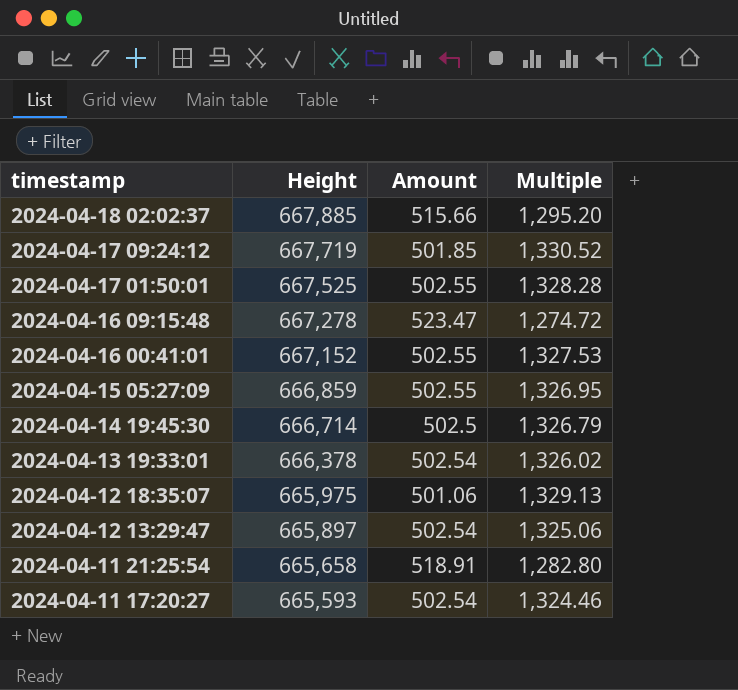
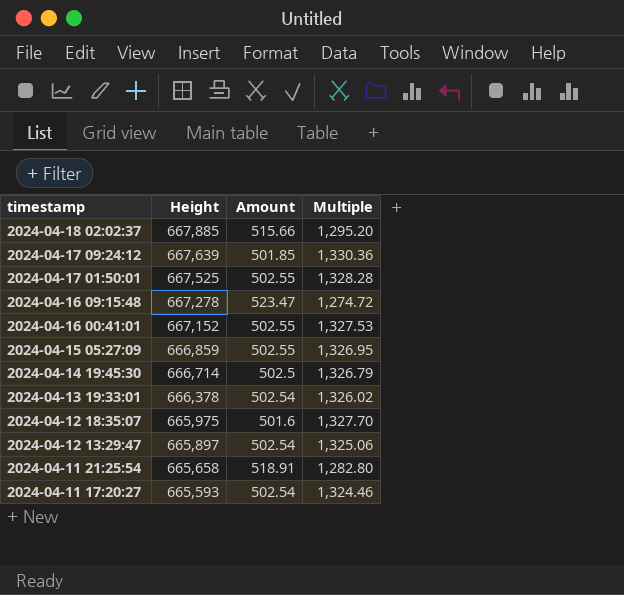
2024-04-17 09:24:12 | Height: 667,719 -> 667,639
2024-04-17 09:24:12 | Multiple: 1,330.52 -> 1,330.36
2024-04-12 18:35:07 | Amount: 501.06 -> 501.6
2024-04-12 18:35:07 | Multiple: 1,329.13 -> 1,327.70

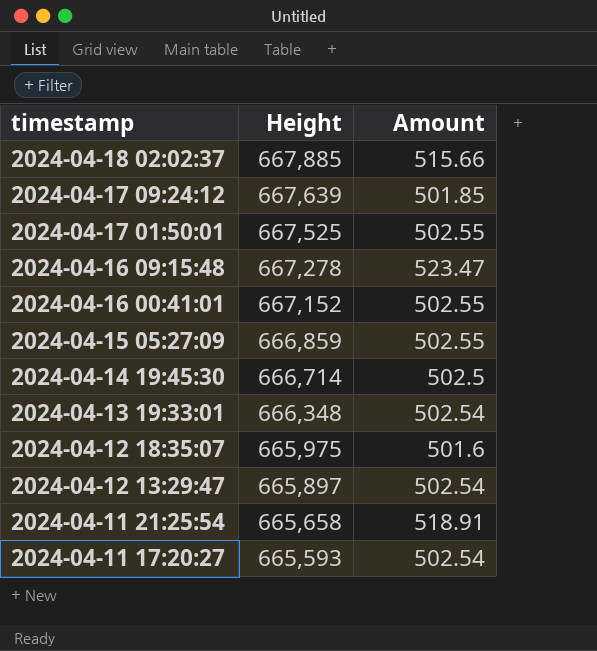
column Multiple | formula: [Height] / [Amount] -> none
2024-04-13 19:33:01 | Height: 666,378 -> 666,348

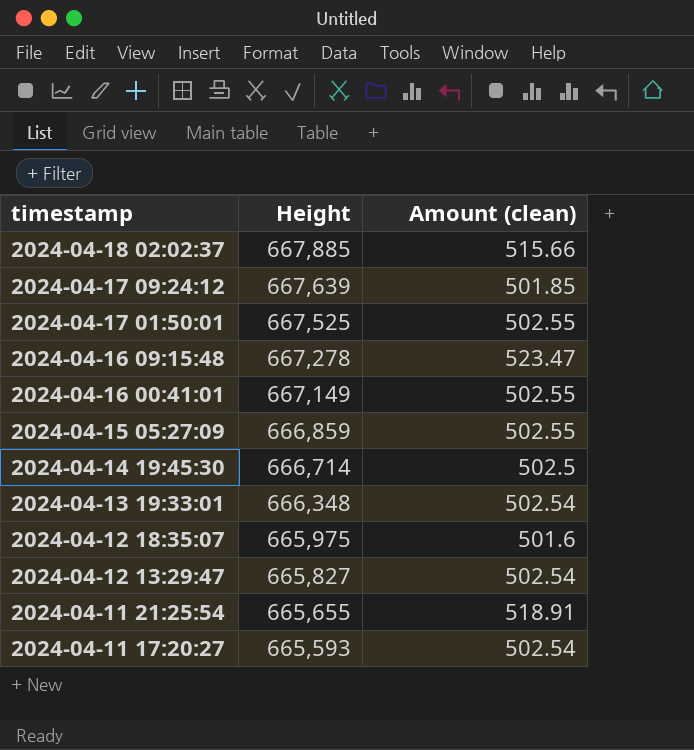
column name: Amount -> Amount (clean)
2024-04-16 00:41:01 | Height: 667,152 -> 667,149
2024-04-12 13:29:47 | Height: 665,897 -> 665,827
2024-04-11 21:25:54 | Height: 665,658 -> 665,655

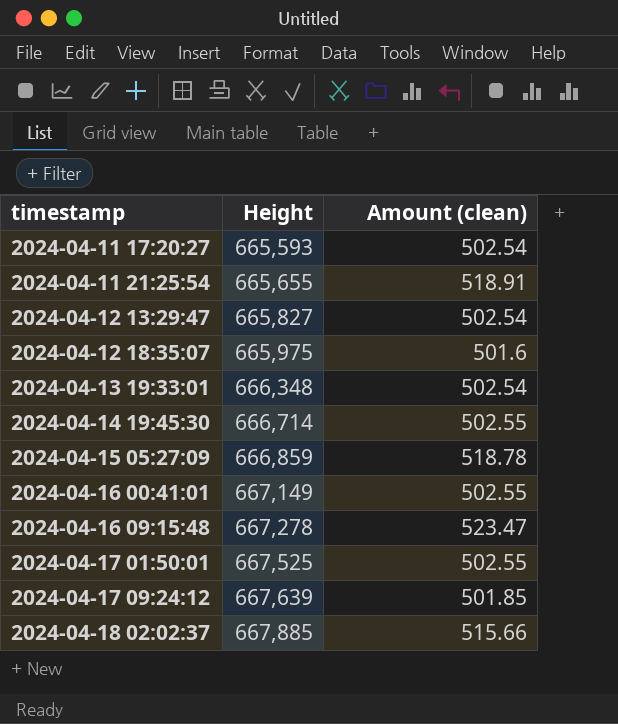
row order: timestamp descending -> timestamp ascending
2024-04-14 19:45:30 | Amount (clean): 502.5 -> 502.55
2024-04-15 05:27:09 | Amount (clean): 502.55 -> 518.78

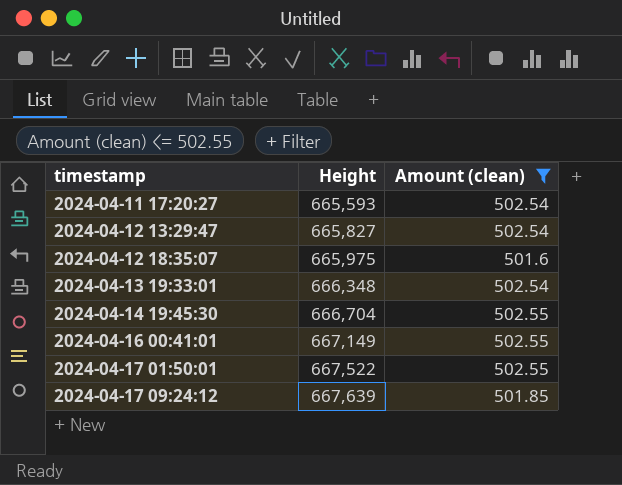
filter: none -> Amount (clean) <= 502.55
2024-04-14 19:45:30 | Height: 666,714 -> 666,704
2024-04-17 01:50:01 | Height: 667,525 -> 667,522

